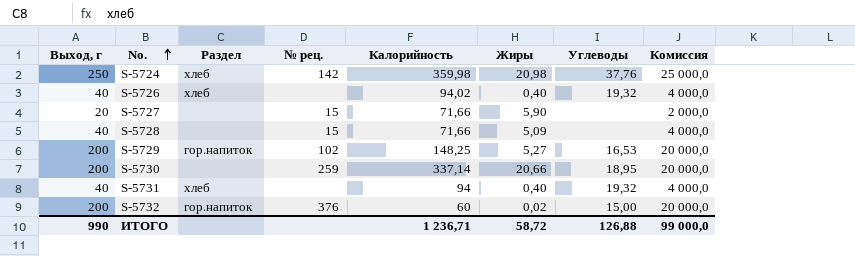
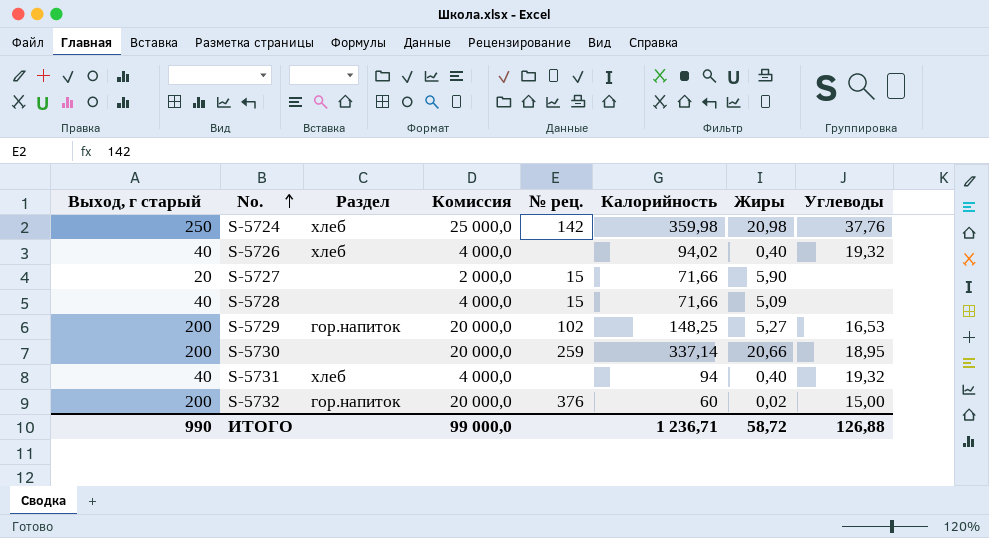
column name: Выход, г -> Выход, г старый
column Комиссия | position: 8 -> 4

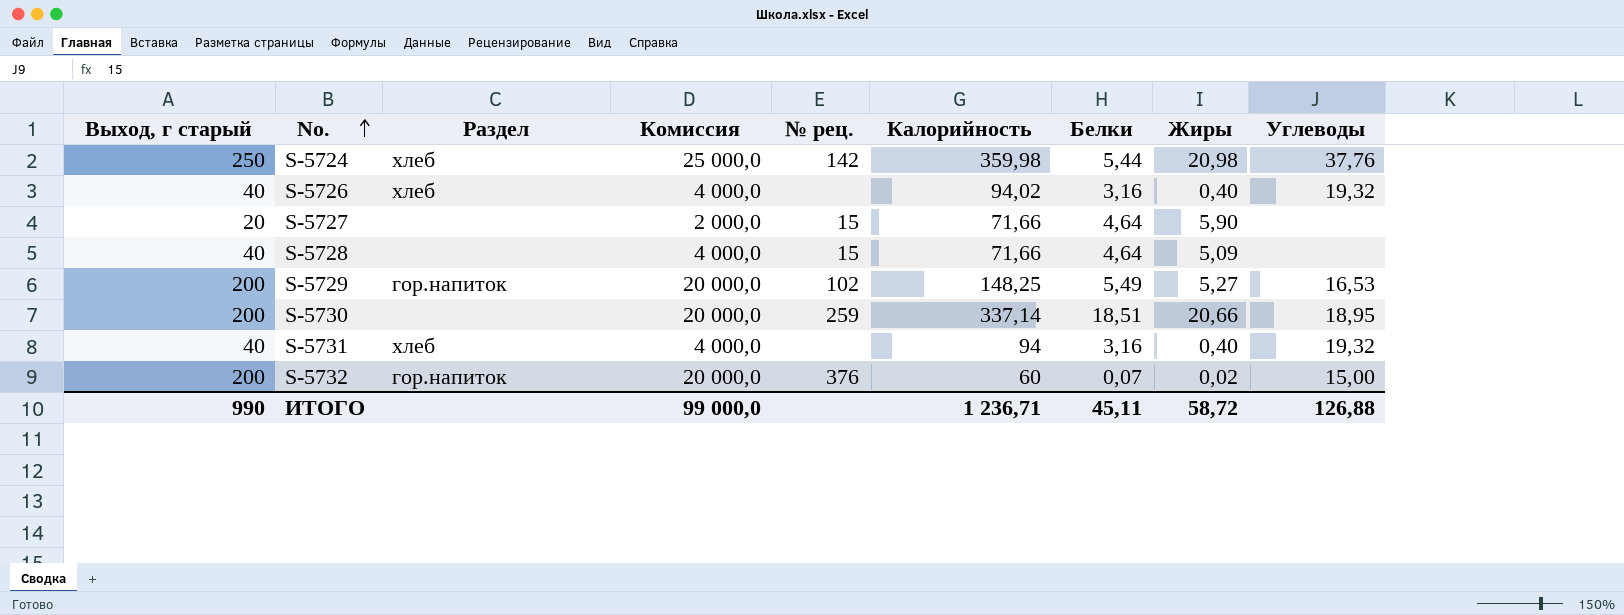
column Белки | position: none -> 7

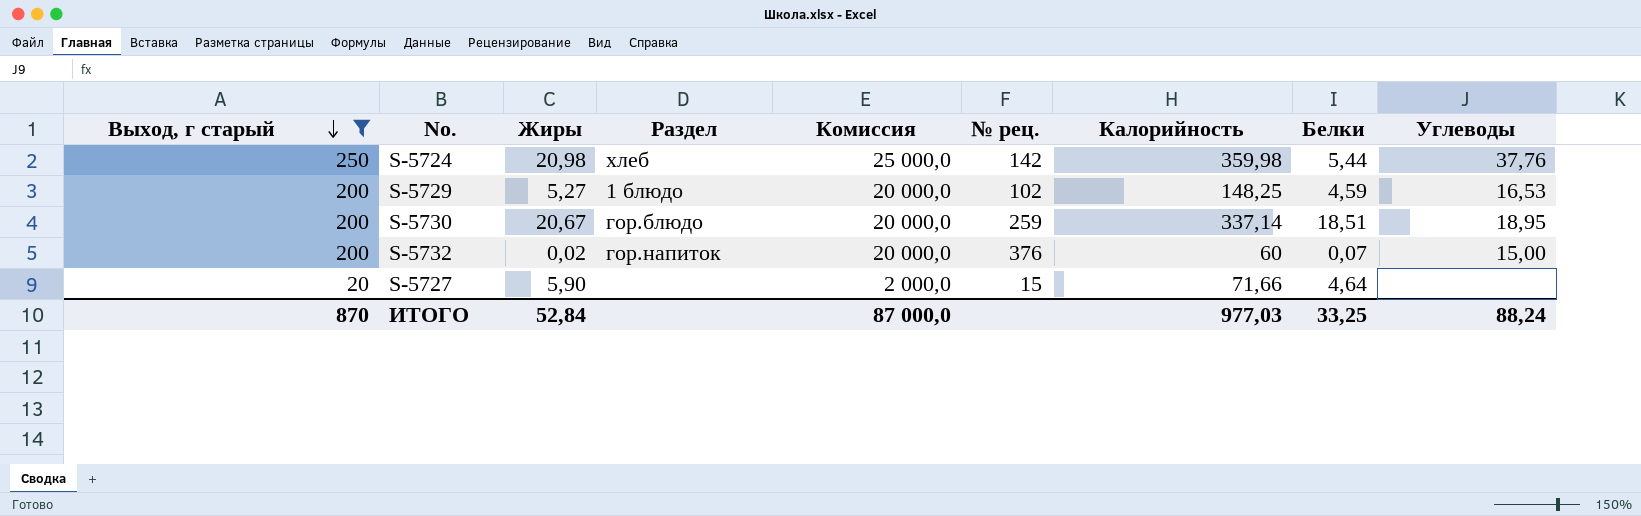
filter: none -> Выход, г старый != 40
row order: No. ascending -> Выход, г старый descending
column Жиры | position: 8 -> 3
S-5729 | Раздел: гор.напиток -> 1 блюдо
S-5729 | Белки: 5,49 -> 4,59
S-5730 | Жиры: 20,66 -> 20,67
S-5730 | Раздел: none -> гор.блюдо
ИТОГО | Выход, г старый: 990 -> 870
ИТОГО | Жиры: 58,72 -> 52,84
ИТОГО | Комиссия: 99 000,0 -> 87 000,0
ИТОГО | Калорийность: 1 236,71 -> 977,03
ИТОГО | Белки: 45,11 -> 33,25
ИТОГО | Углеводы: 126,88 -> 88,24

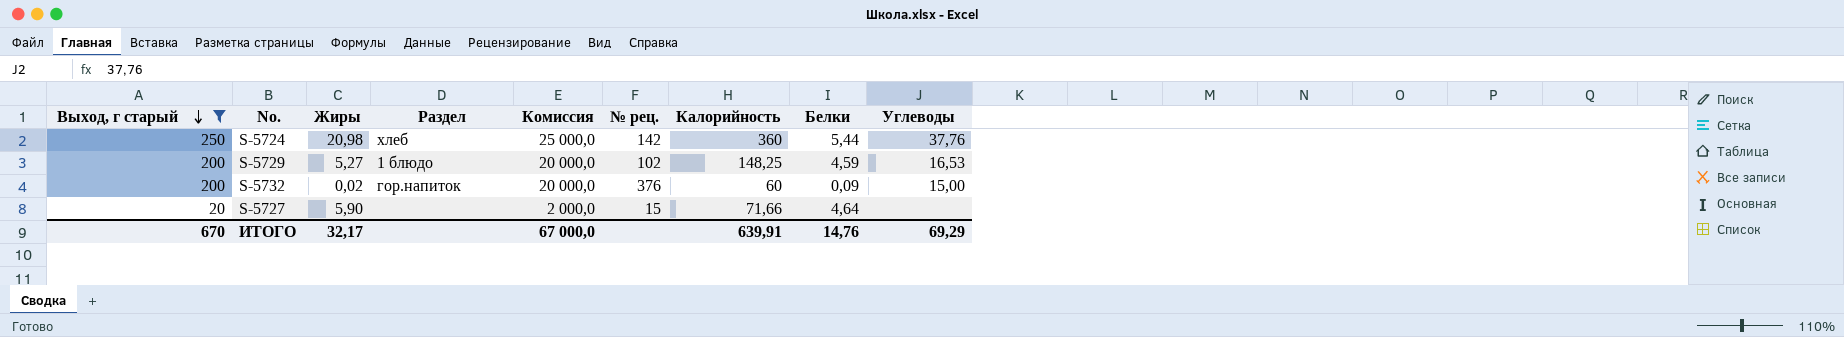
row S-5730: 200 | 20,67 | гор.блюдо | 20 000,0 | 259 | 337,14 | 18,51 | 18,95 -> none
S-5724 | Калорийность: 359,98 -> 360
S-5732 | Белки: 0,07 -> 0,09
ИТОГО | Выход, г старый: 870 -> 670
ИТОГО | Жиры: 52,84 -> 32,17
ИТОГО | Комиссия: 87 000,0 -> 67 000,0
ИТОГО | Калорийность: 977,03 -> 639,91
ИТОГО | Белки: 33,25 -> 14,76
ИТОГО | Углеводы: 88,24 -> 69,29

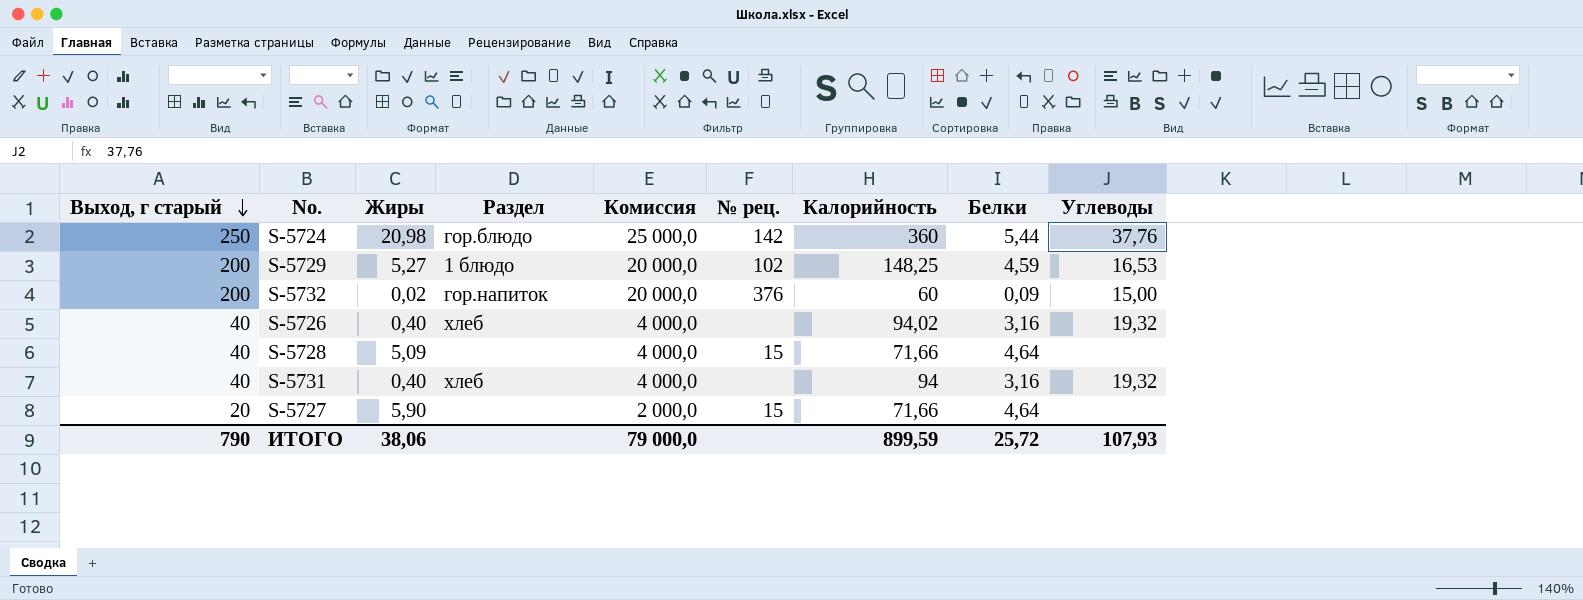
filter: Выход, г старый != 40 -> none
S-5724 | Раздел: хлеб -> гор.блюдо
ИТОГО | Выход, г старый: 670 -> 790
ИТОГО | Жиры: 32,17 -> 38,06
ИТОГО | Комиссия: 67 000,0 -> 79 000,0
ИТОГО | Калорийность: 639,91 -> 899,59
ИТОГО | Белки: 14,76 -> 25,72
ИТОГО | Углеводы: 69,29 -> 107,93

